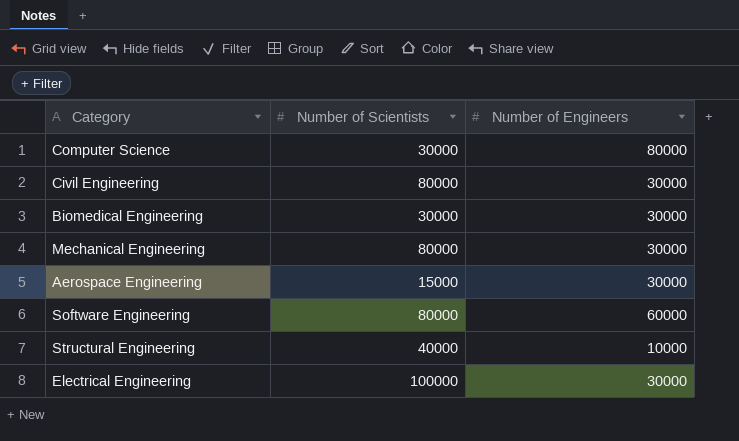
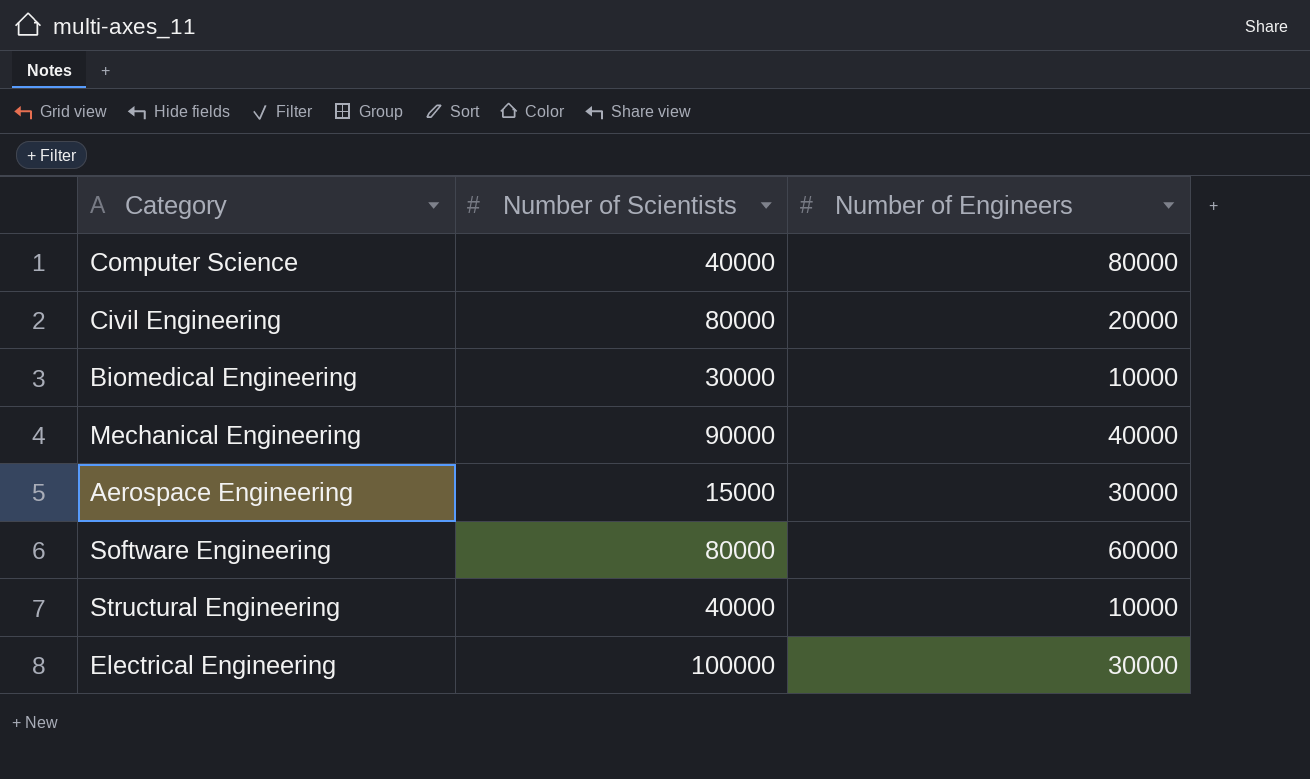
Computer Science | Number of Scientists: 30000 -> 40000
Civil Engineering | Number of Engineers: 30000 -> 20000
Biomedical Engineering | Number of Engineers: 30000 -> 10000
Mechanical Engineering | Number of Scientists: 80000 -> 90000
Mechanical Engineering | Number of Engineers: 30000 -> 40000

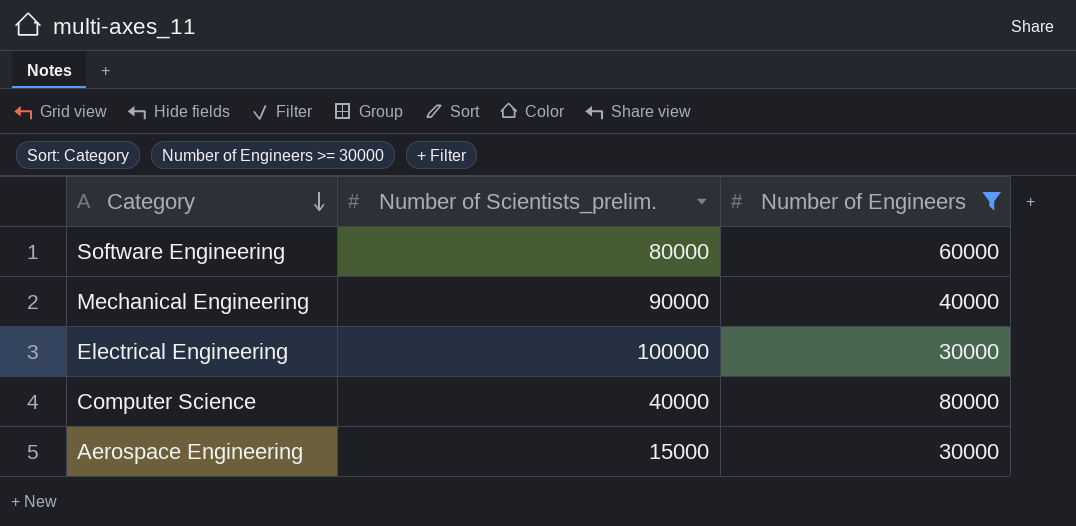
filter: none -> Number of Engineers >= 30000
row order: none -> Category descending
column name: Number of Scientists -> Number of Scientists_prelim.

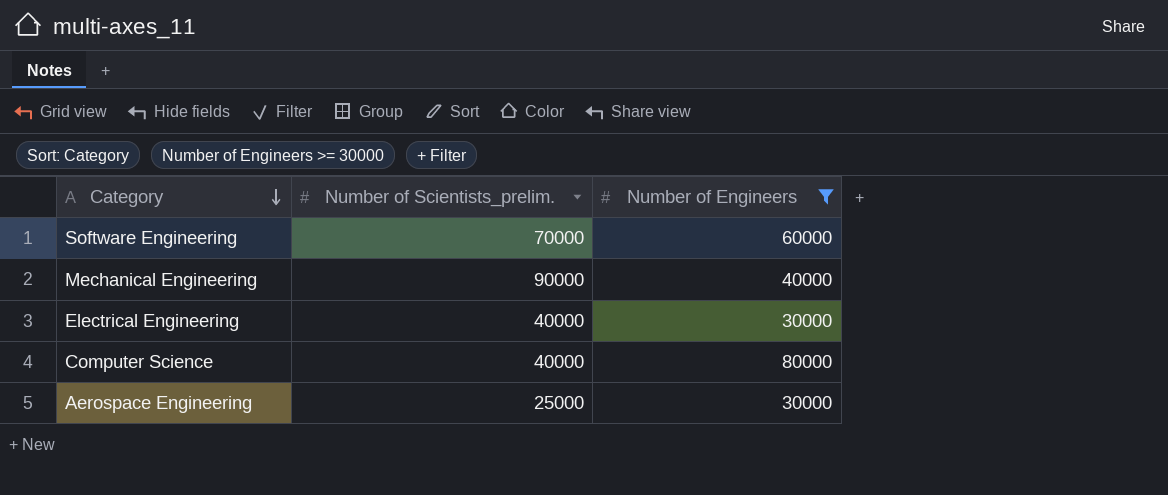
Software Engineering | Number of Scientists_prelim.: 80000 -> 70000
Electrical Engineering | Number of Scientists_prelim.: 100000 -> 40000
Aerospace Engineering | Number of Scientists_prelim.: 15000 -> 25000

